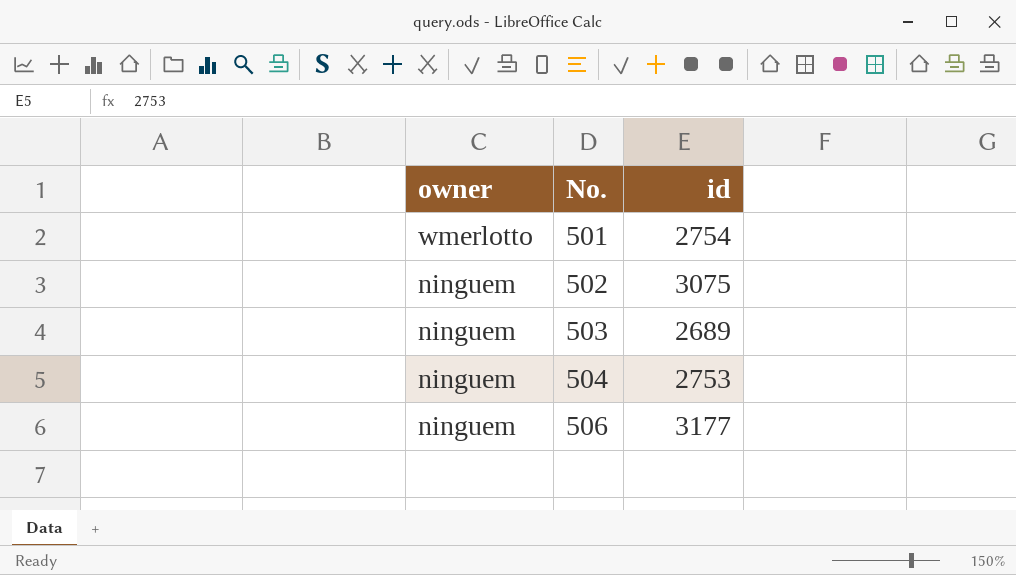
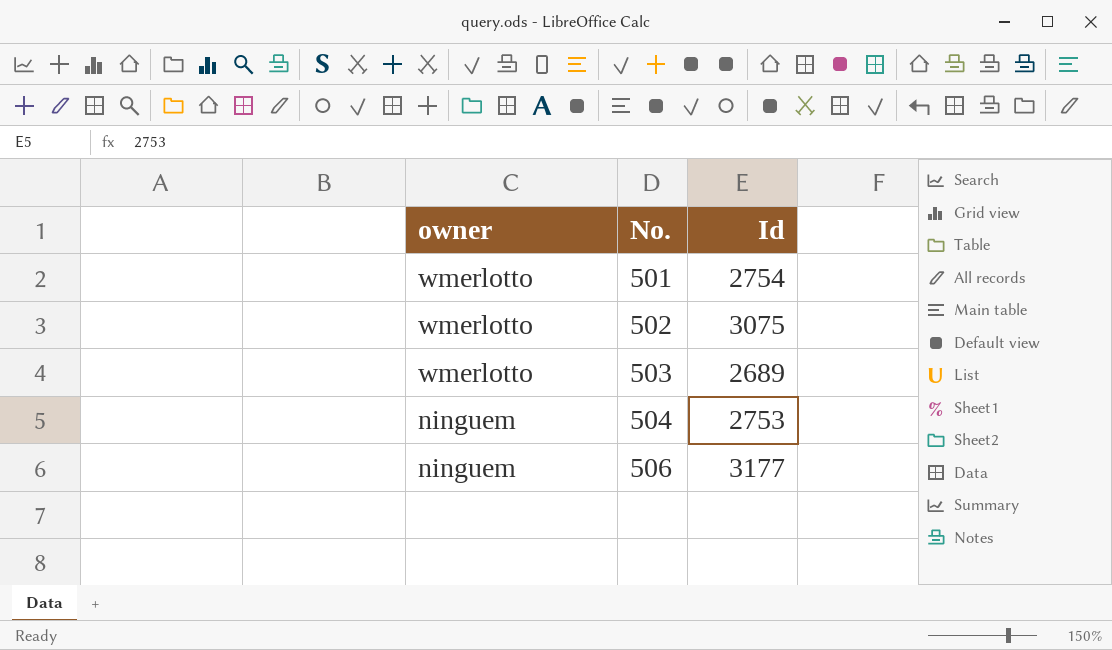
column name: id -> Id
502 | owner: ninguem -> wmerlotto
503 | owner: ninguem -> wmerlotto

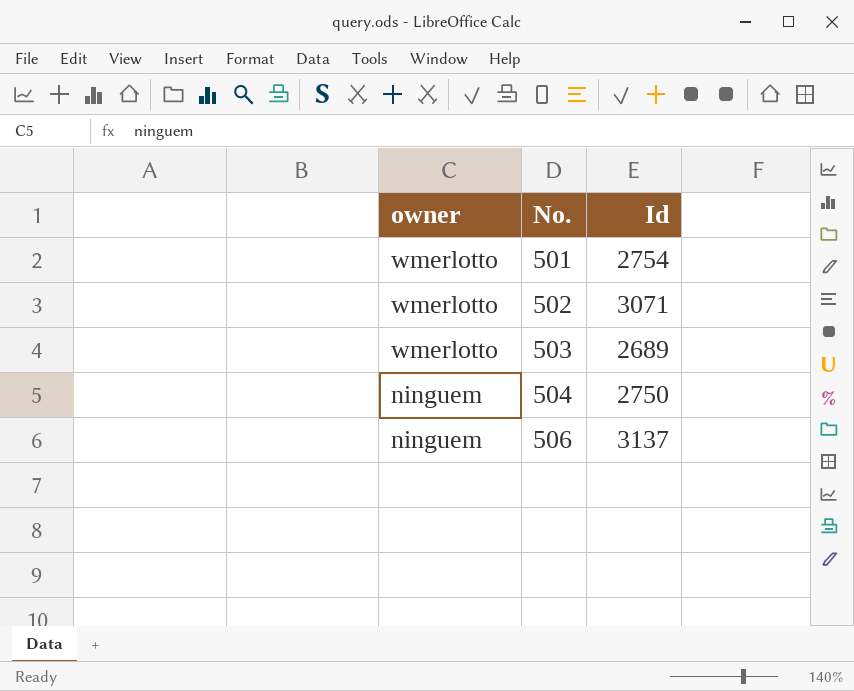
502 | Id: 3075 -> 3071
504 | Id: 2753 -> 2750
506 | Id: 3177 -> 3137

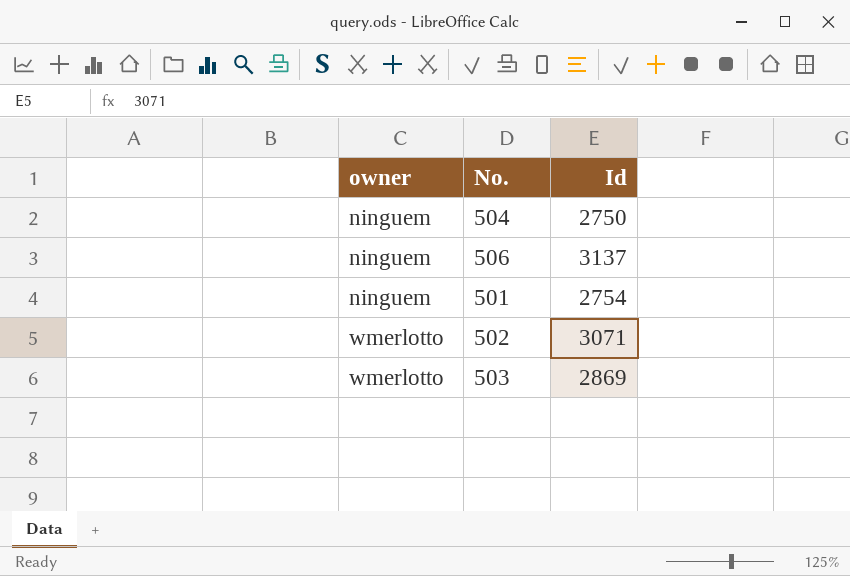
row order: owner descending -> owner ascending
501 | owner: wmerlotto -> ninguem
503 | Id: 2689 -> 2869

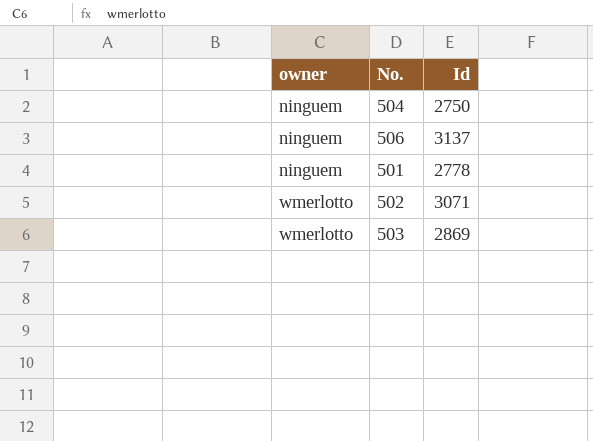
501 | Id: 2754 -> 2778

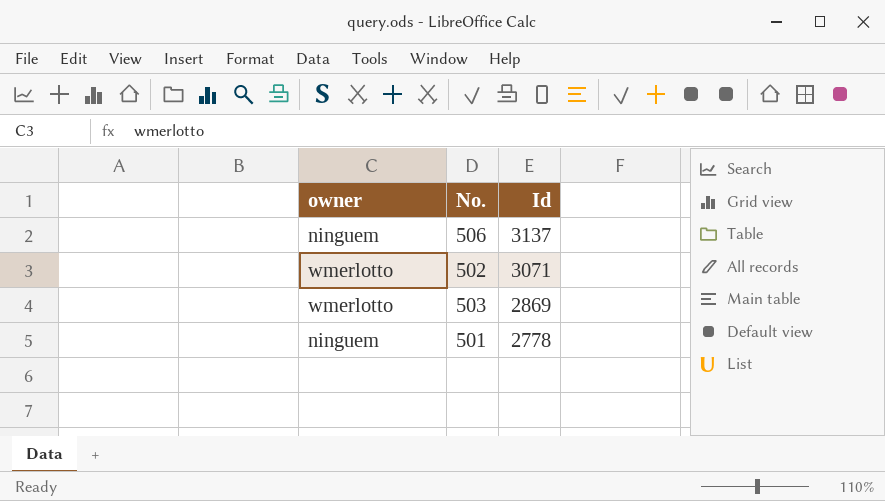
row order: owner ascending -> Id descending
row 504: ninguem | 2750 -> none

